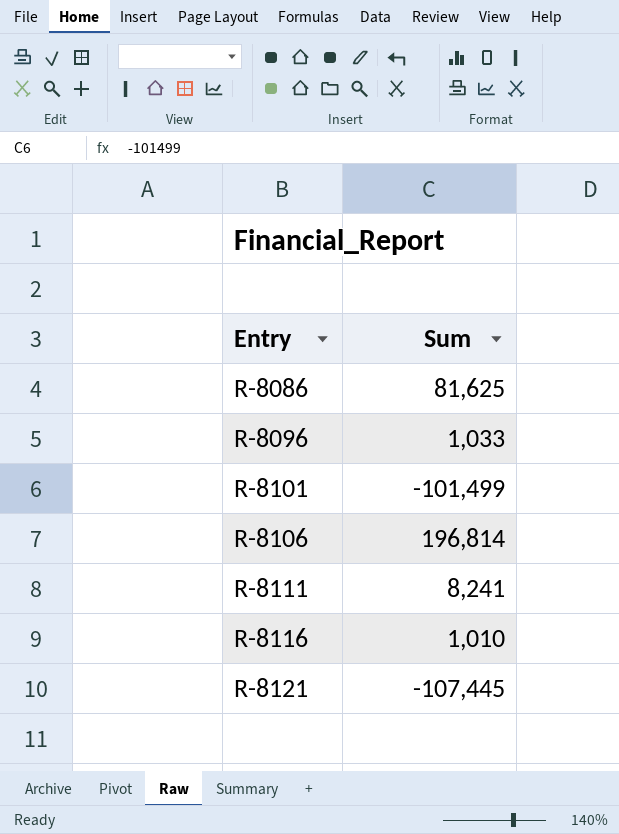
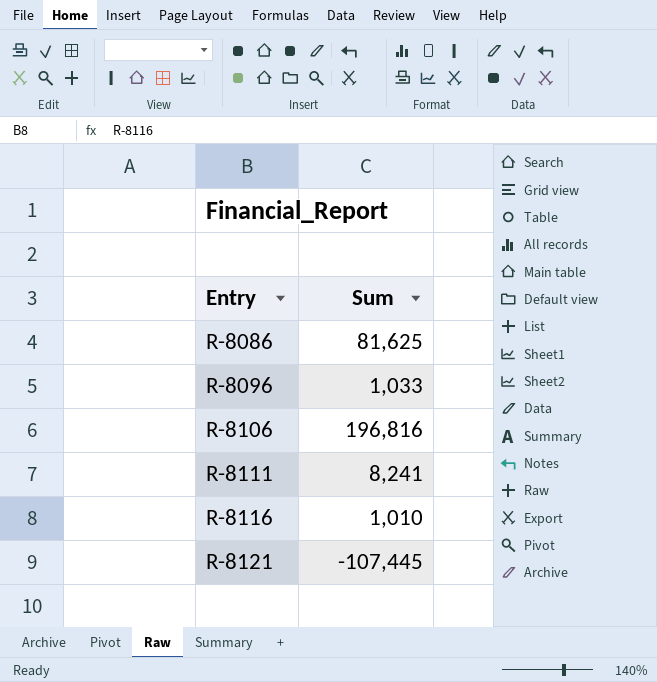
row R-8101: -101,499 -> none
R-8106 | Sum: 196,814 -> 196,816

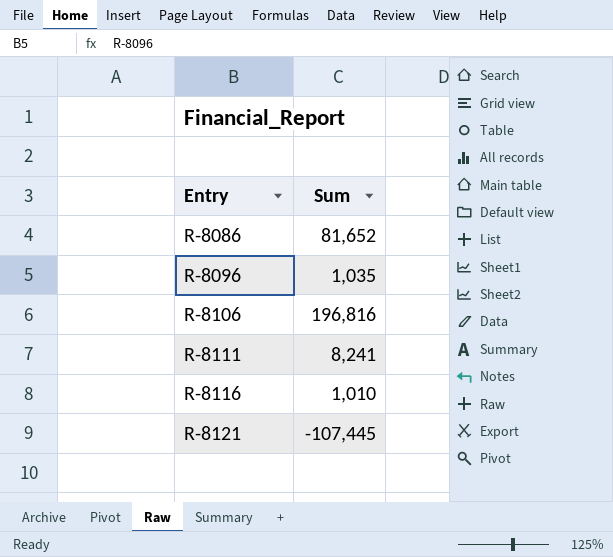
R-8086 | Sum: 81,625 -> 81,652
R-8096 | Sum: 1,033 -> 1,035

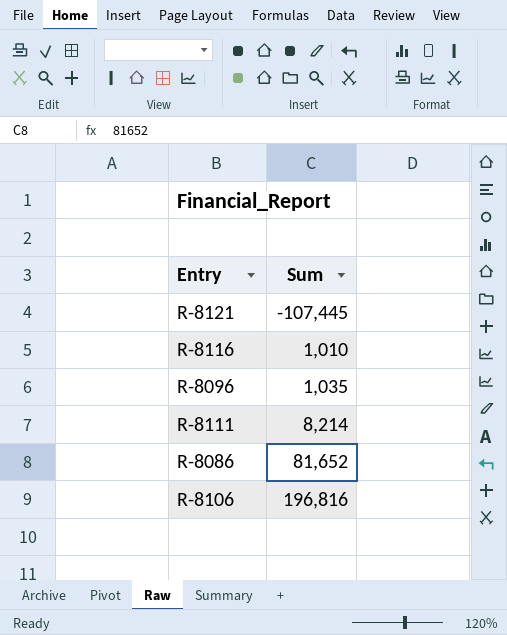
row order: Entry ascending -> Sum ascending
R-8111 | Sum: 8,241 -> 8,214

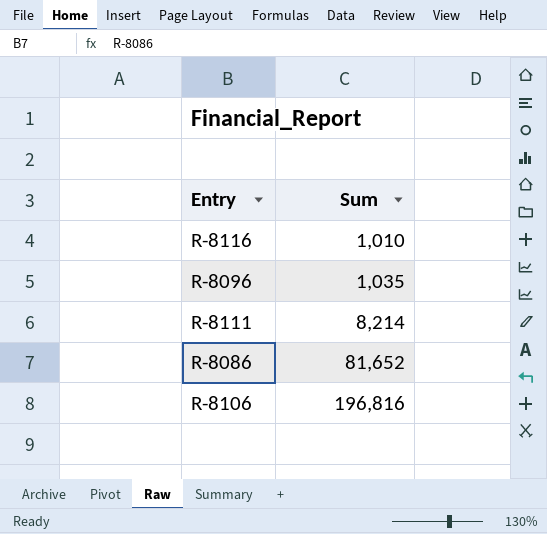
row R-8121: -107,445 -> none

